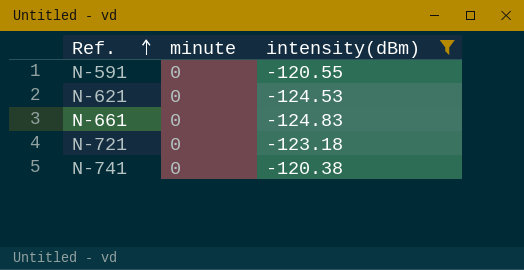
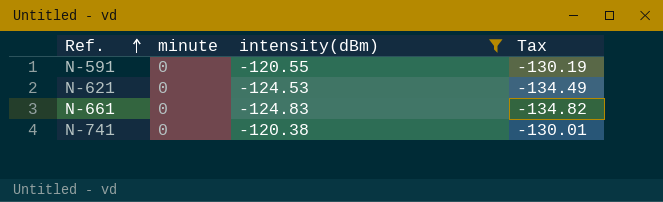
column Tax | formula: none -> [intensity(dBm)] * 1.08
row N-721: 0 | -123.18 -> none

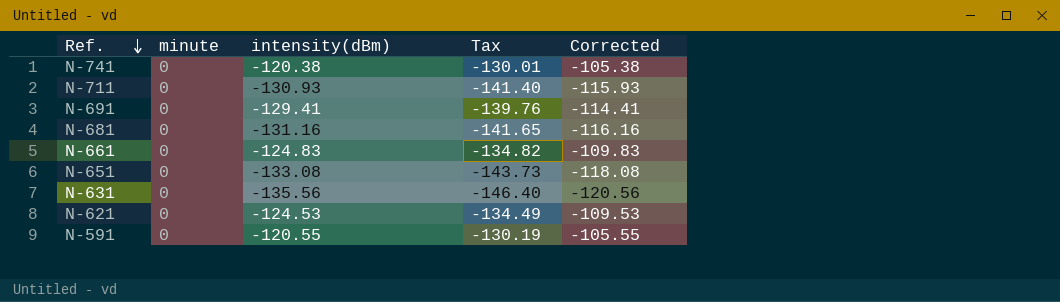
filter: intensity(dBm) >= -124.83 -> none
row order: Ref. ascending -> Ref. descending
column Corrected | formula: none -> [intensity(dBm)] + 15

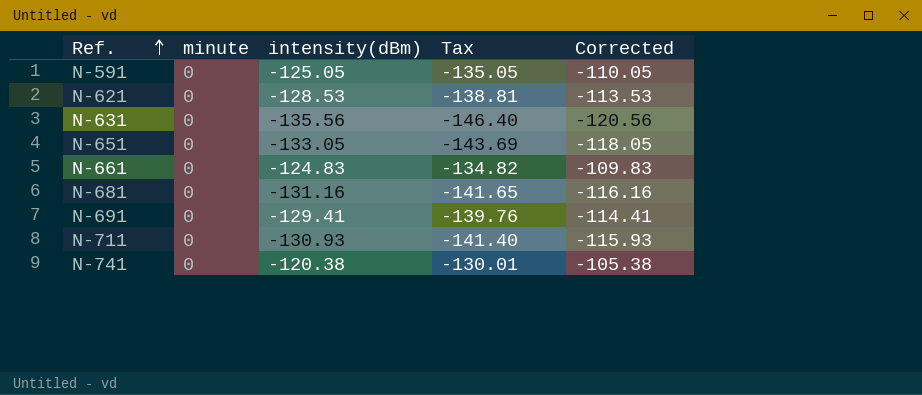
row order: Ref. descending -> Ref. ascending
N-591 | intensity(dBm): -120.55 -> -125.05
N-591 | Tax: -130.19 -> -135.05
N-591 | Corrected: -105.55 -> -110.05
N-621 | intensity(dBm): -124.53 -> -128.53
N-621 | Tax: -134.49 -> -138.81
N-621 | Corrected: -109.53 -> -113.53
N-651 | intensity(dBm): -133.08 -> -133.05
N-651 | Tax: -143.73 -> -143.69
N-651 | Corrected: -118.08 -> -118.05

